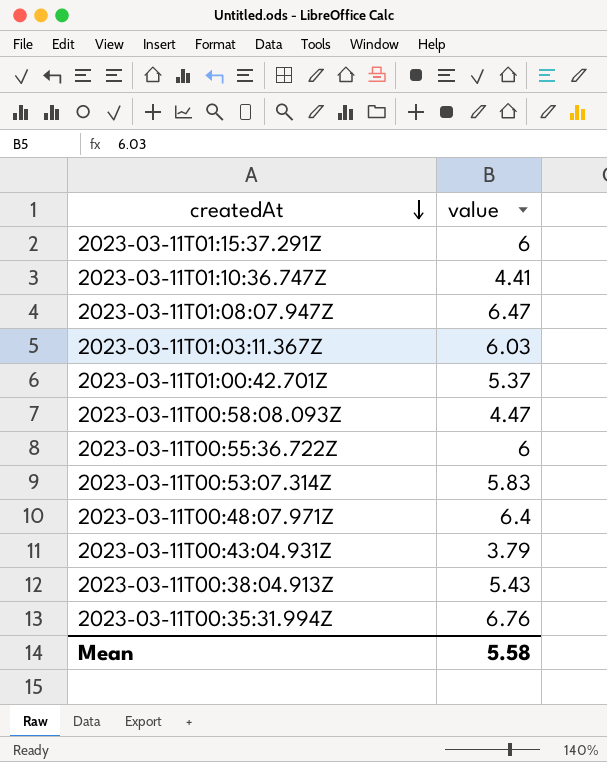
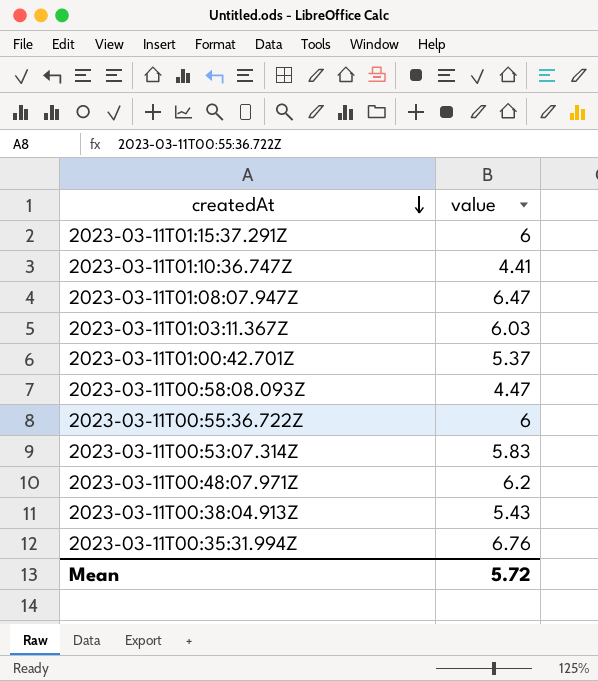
row 2023-03-11T00:43:04.931Z: 3.79 -> none
2023-03-11T00:48:07.971Z | value: 6.4 -> 6.2
Mean | value: 5.58 -> 5.72

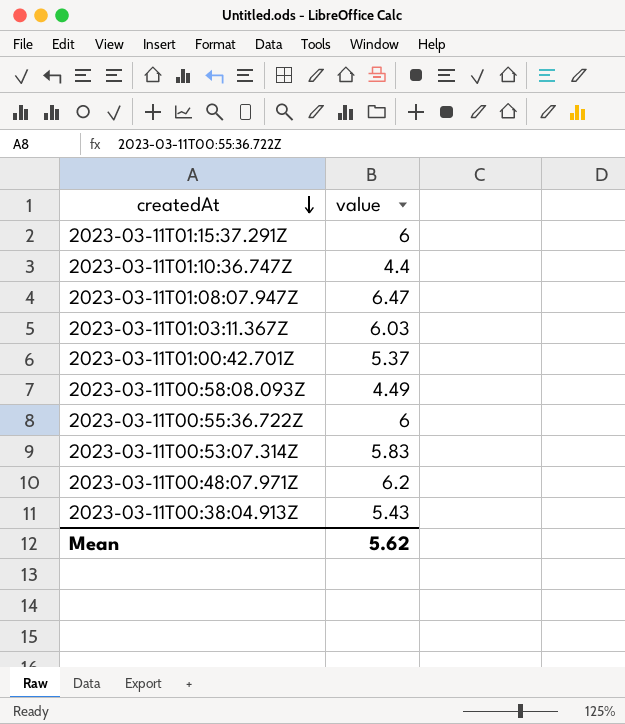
row 2023-03-11T00:35:31.994Z: 6.76 -> none
2023-03-11T01:10:36.747Z | value: 4.41 -> 4.4
2023-03-11T00:58:08.093Z | value: 4.47 -> 4.49
Mean | value: 5.72 -> 5.62

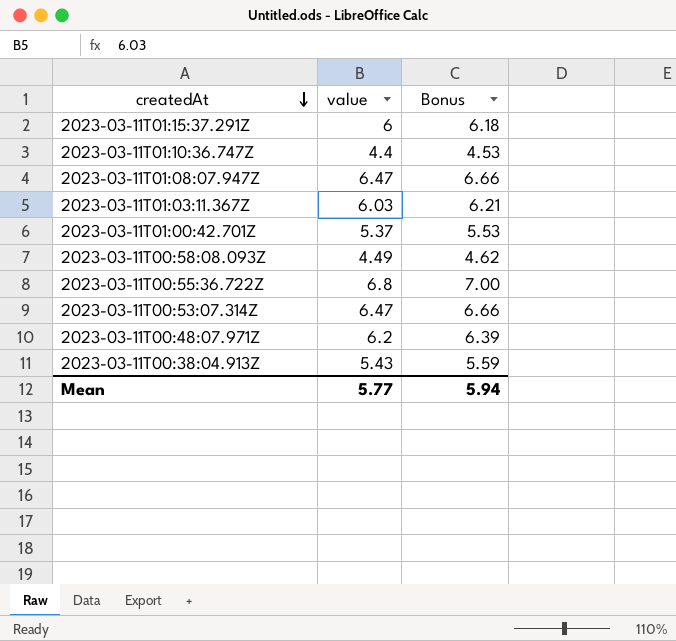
column Bonus | formula: none -> [value] * 1.03
2023-03-11T00:55:36.722Z | value: 6 -> 6.8
2023-03-11T00:53:07.314Z | value: 5.83 -> 6.47
Mean | value: 5.62 -> 5.77

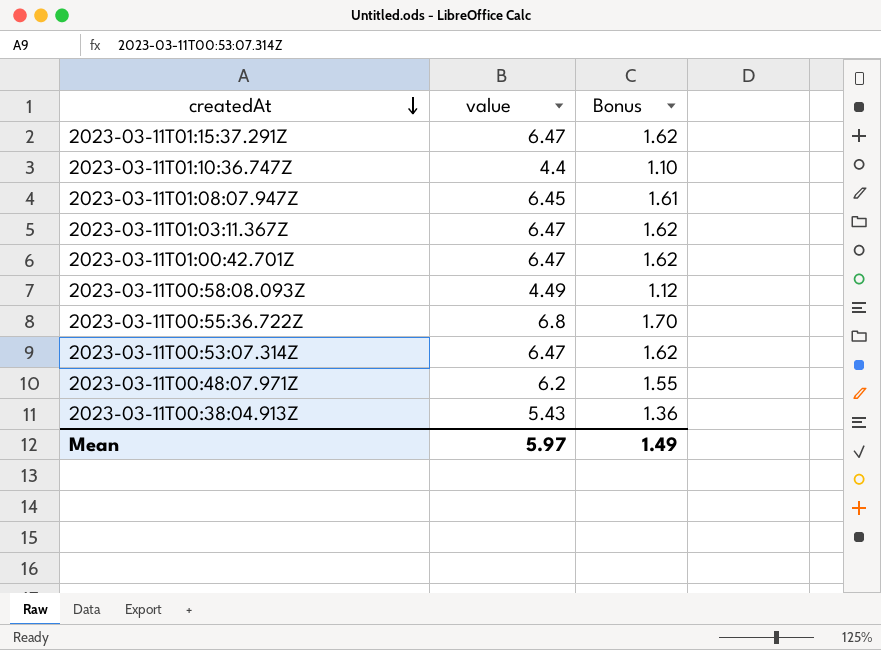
column Bonus | formula: [value] * 1.03 -> [value] * 0.25
2023-03-11T01:15:37.291Z | value: 6 -> 6.47
2023-03-11T01:08:07.947Z | value: 6.47 -> 6.45
2023-03-11T01:03:11.367Z | value: 6.03 -> 6.47
2023-03-11T01:00:42.701Z | value: 5.37 -> 6.47
Mean | value: 5.77 -> 5.97
Mean | Bonus: 5.94 -> 1.49

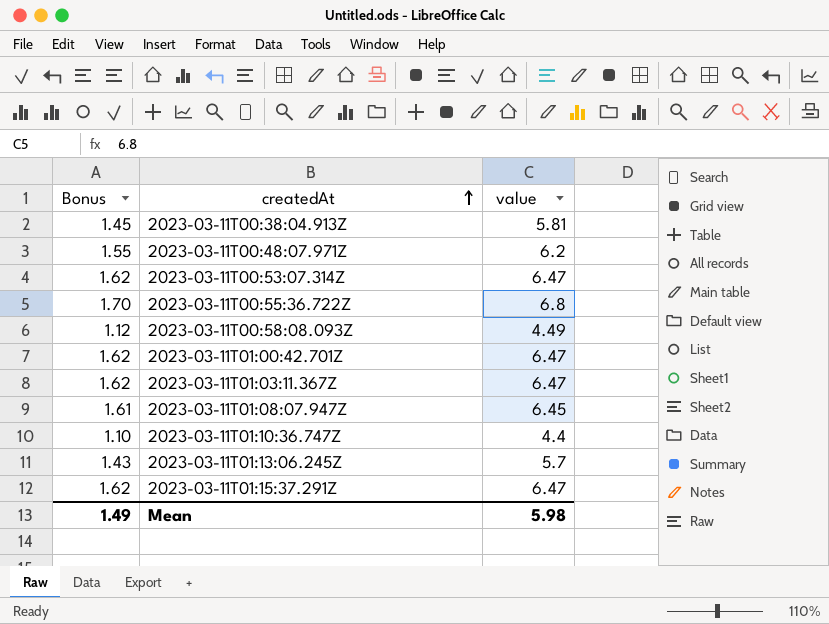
row order: createdAt descending -> createdAt ascending
column Bonus | position: 3 -> 1
2023-03-11T00:38:04.913Z | Bonus: 1.36 -> 1.45
2023-03-11T00:38:04.913Z | value: 5.43 -> 5.81
row 2023-03-11T01:13:06.245Z: none -> 1.43 | 5.7
Mean | value: 5.97 -> 5.98

